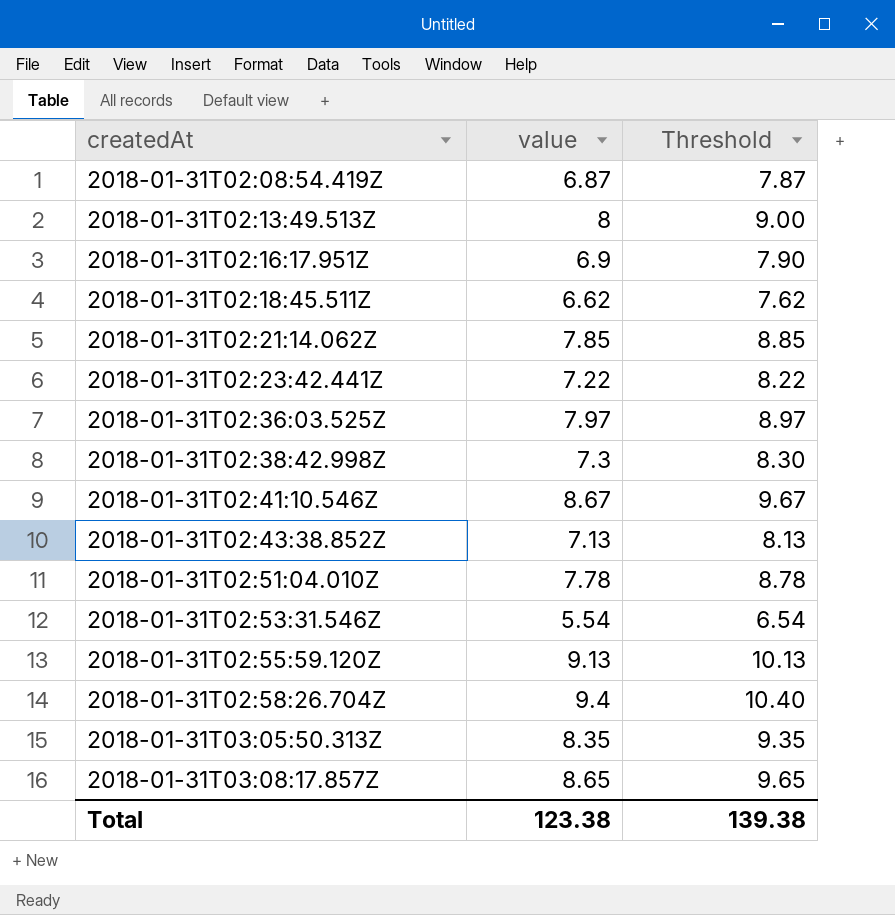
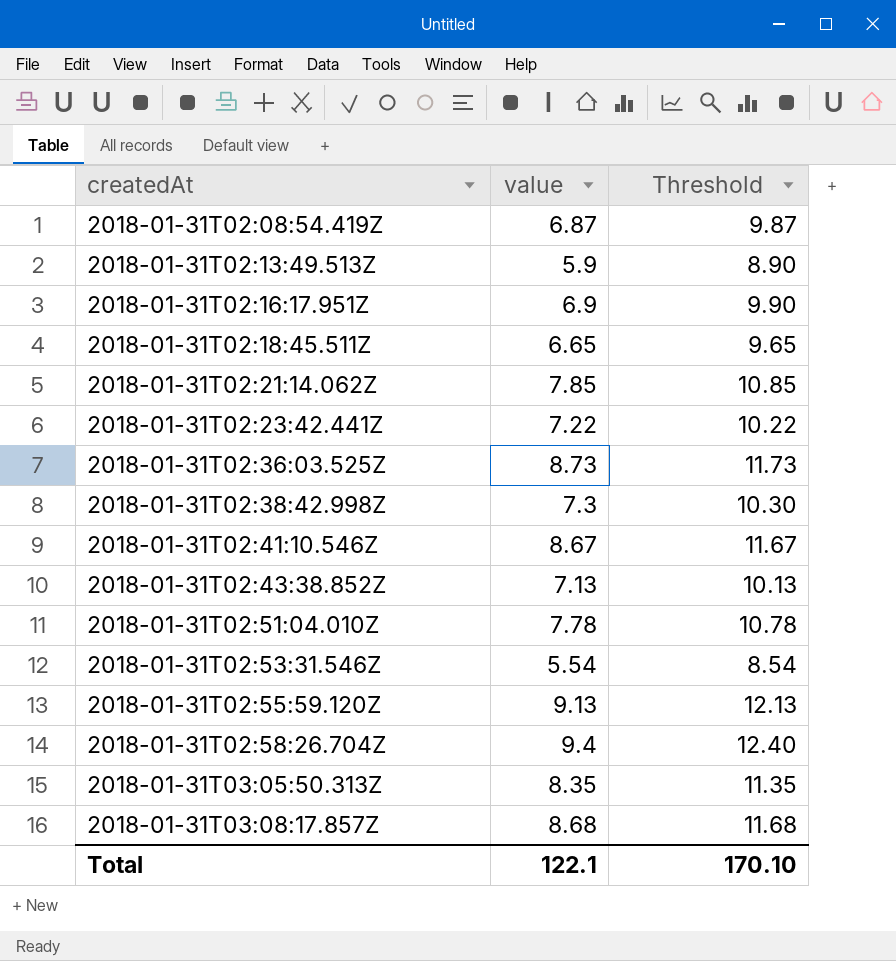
column Threshold | formula: [value] + 1 -> [value] + 3
2018-01-31T02:13:49.513Z | value: 8 -> 5.9
2018-01-31T02:18:45.511Z | value: 6.62 -> 6.65
2018-01-31T02:36:03.525Z | value: 7.97 -> 8.73
2018-01-31T03:08:17.857Z | value: 8.65 -> 8.68
Total | value: 123.38 -> 122.1
Total | Threshold: 139.38 -> 170.10

